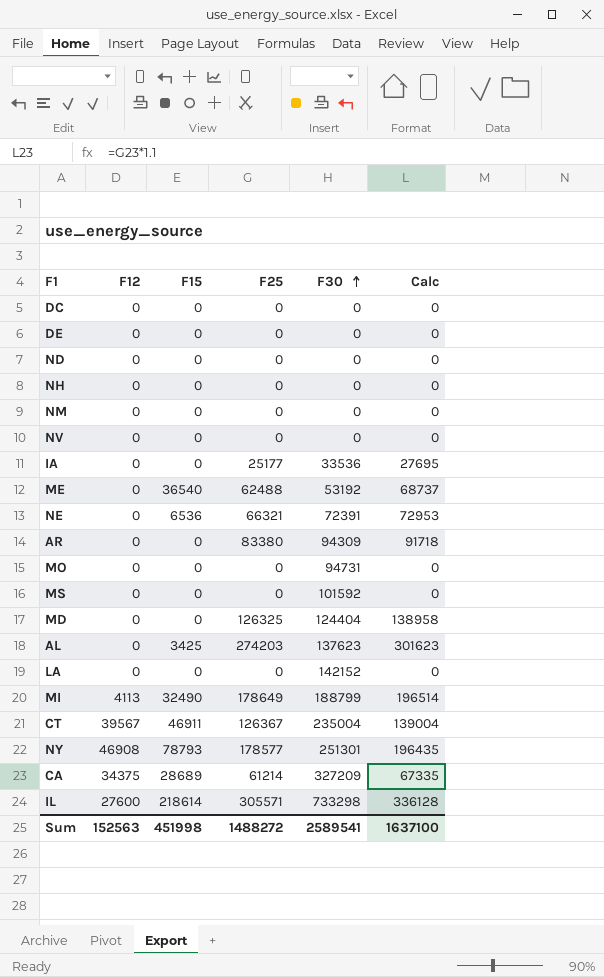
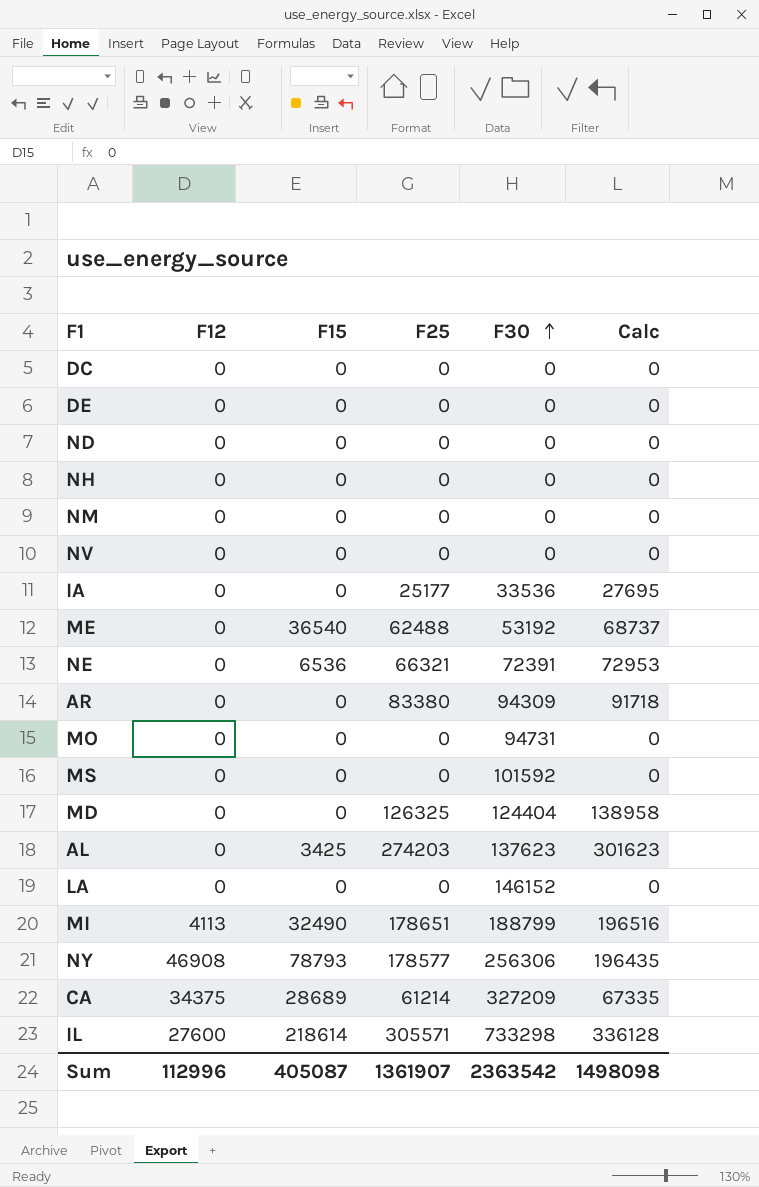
row CT: 39567 | 46911 | 126367 | 235004 | 139004 -> none
LA | F30: 142152 -> 146152
MI | F25: 178649 -> 178651
MI | Calc: 196514 -> 196516
NY | F30: 251301 -> 256306
Sum | F12: 152563 -> 112996
Sum | F15: 451998 -> 405087
Sum | F25: 1488272 -> 1361907
Sum | F30: 2589541 -> 2363542
Sum | Calc: 1637100 -> 1498098

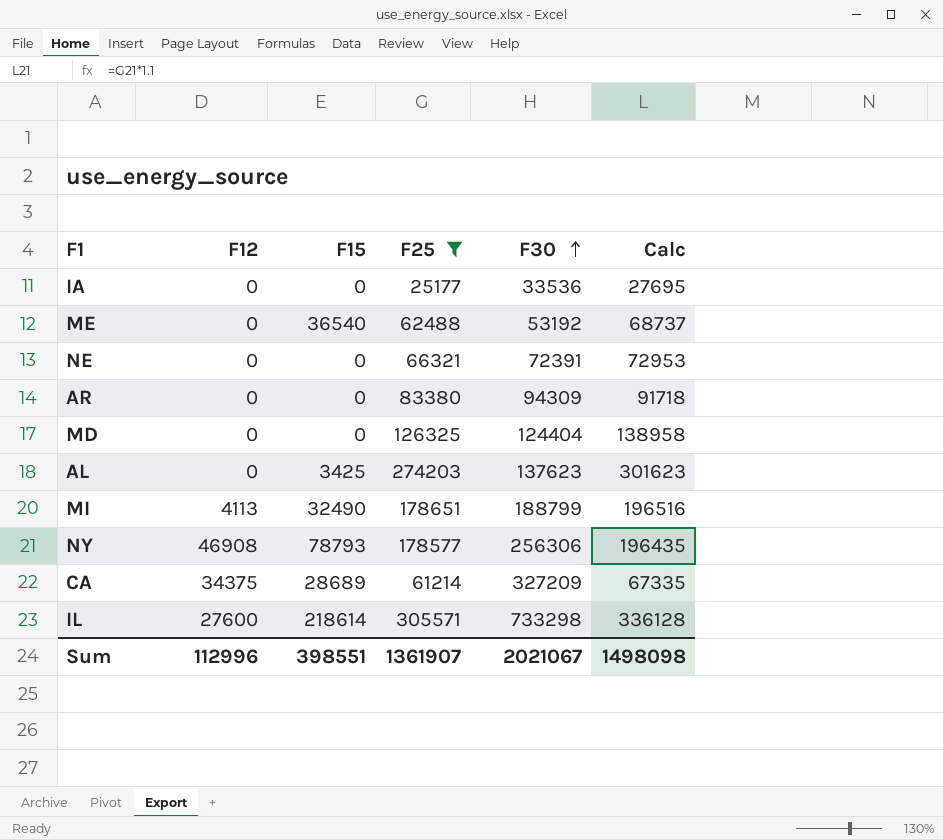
filter: none -> F25 != 0
NE | F15: 6536 -> 0
Sum | F15: 405087 -> 398551
Sum | F30: 2363542 -> 2021067

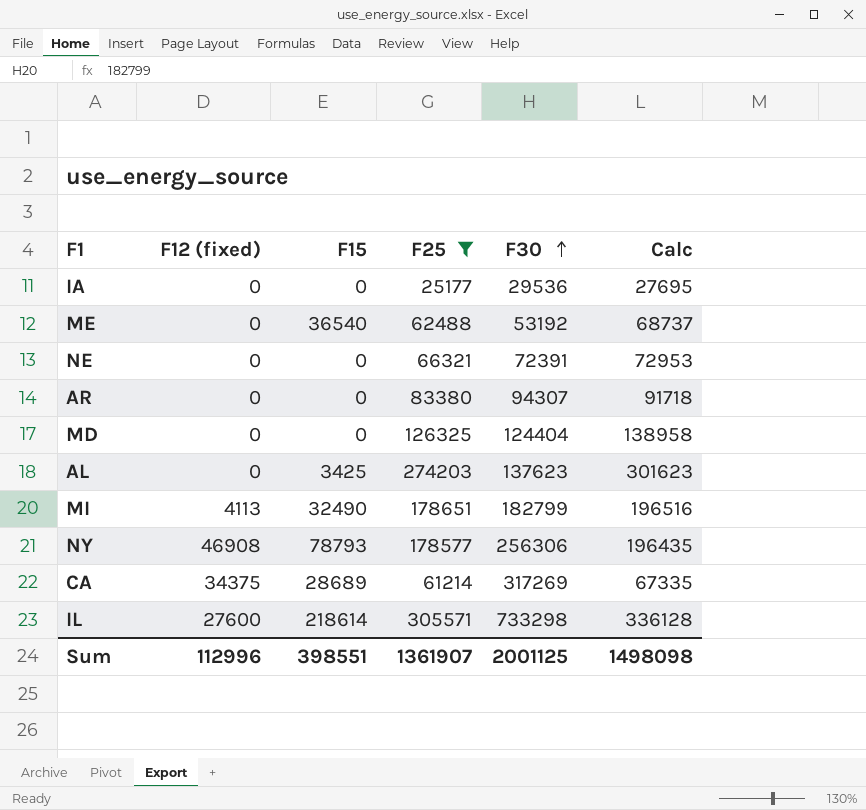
column name: F12 -> F12 (fixed)
IA | F30: 33536 -> 29536
AR | F30: 94309 -> 94307
MI | F30: 188799 -> 182799
CA | F30: 327209 -> 317269
Sum | F30: 2021067 -> 2001125

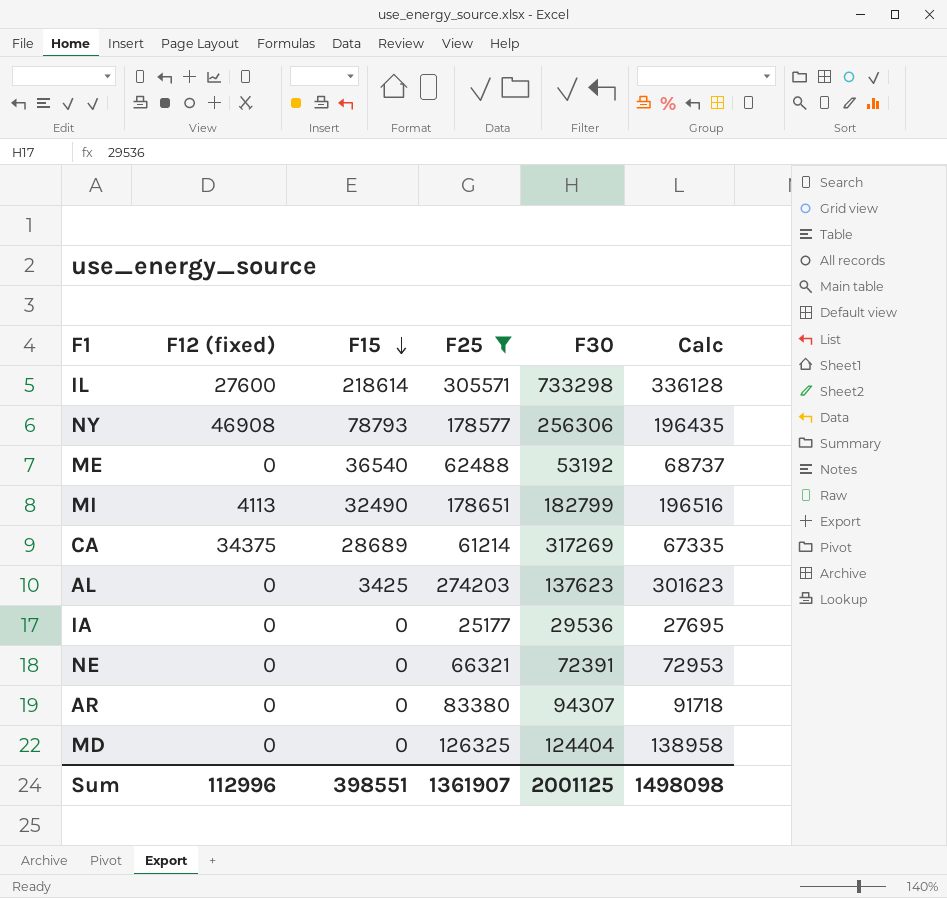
row order: F30 ascending -> F15 descending

